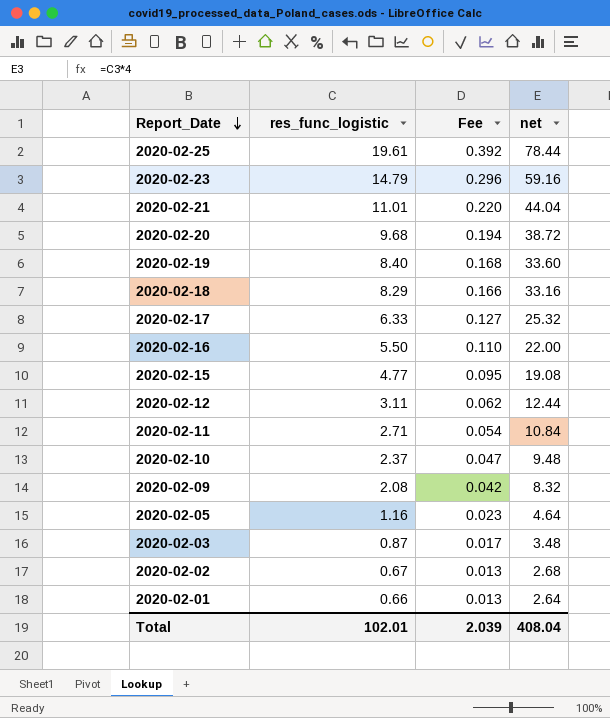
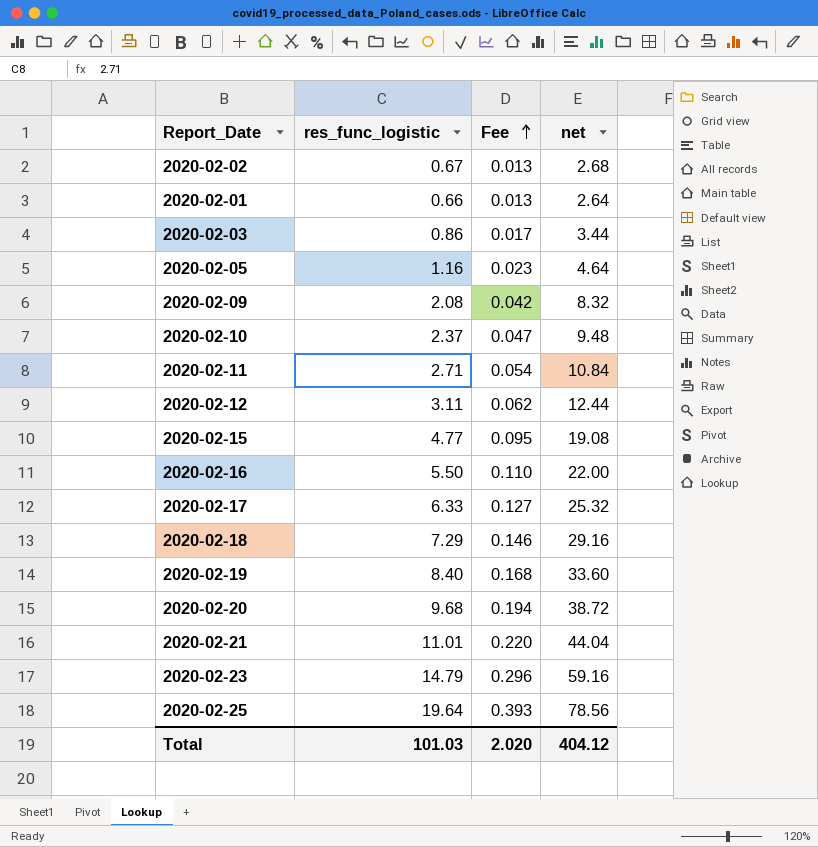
row order: Report_Date descending -> Fee ascending
2020-02-03 | res_func_logistic: 0.87 -> 0.86
2020-02-03 | net: 3.48 -> 3.44
2020-02-18 | res_func_logistic: 8.29 -> 7.29
2020-02-18 | Fee: 0.166 -> 0.146
2020-02-18 | net: 33.16 -> 29.16
2020-02-25 | res_func_logistic: 19.61 -> 19.64
2020-02-25 | Fee: 0.392 -> 0.393
2020-02-25 | net: 78.44 -> 78.56
Total | res_func_logistic: 102.01 -> 101.03
Total | Fee: 2.039 -> 2.020
Total | net: 408.04 -> 404.12

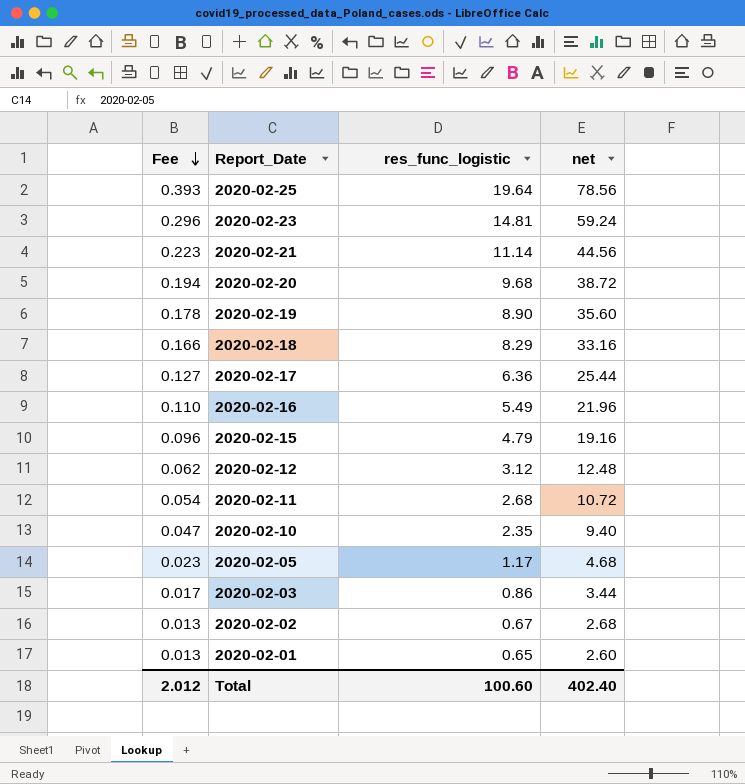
row order: Fee ascending -> Fee descending
column Fee | position: 3 -> 1
row 2020-02-09: 2.08 | 0.042 | 8.32 -> none
2020-02-23 | res_func_logistic: 14.79 -> 14.81
2020-02-23 | net: 59.16 -> 59.24
2020-02-21 | Fee: 0.220 -> 0.223
2020-02-21 | res_func_logistic: 11.01 -> 11.14
2020-02-21 | net: 44.04 -> 44.56
2020-02-19 | Fee: 0.168 -> 0.178
2020-02-19 | res_func_logistic: 8.40 -> 8.90
2020-02-19 | net: 33.60 -> 35.60
2020-02-18 | Fee: 0.146 -> 0.166
2020-02-18 | res_func_logistic: 7.29 -> 8.29
2020-02-18 | net: 29.16 -> 33.16
2020-02-17 | res_func_logistic: 6.33 -> 6.36
2020-02-17 | net: 25.32 -> 25.44
2020-02-16 | res_func_logistic: 5.50 -> 5.49
2020-02-16 | net: 22.00 -> 21.96
2020-02-15 | Fee: 0.095 -> 0.096
2020-02-15 | res_func_logistic: 4.77 -> 4.79
2020-02-15 | net: 19.08 -> 19.16
2020-02-12 | res_func_logistic: 3.11 -> 3.12
2020-02-12 | net: 12.44 -> 12.48
2020-02-11 | res_func_logistic: 2.71 -> 2.68
2020-02-11 | net: 10.84 -> 10.72
2020-02-10 | res_func_logistic: 2.37 -> 2.35
2020-02-10 | net: 9.48 -> 9.40
2020-02-05 | res_func_logistic: 1.16 -> 1.17
2020-02-05 | net: 4.64 -> 4.68
2020-02-01 | res_func_logistic: 0.66 -> 0.65
2020-02-01 | net: 2.64 -> 2.60
Total | Fee: 2.020 -> 2.012
Total | res_func_logistic: 101.03 -> 100.60
Total | net: 404.12 -> 402.40

